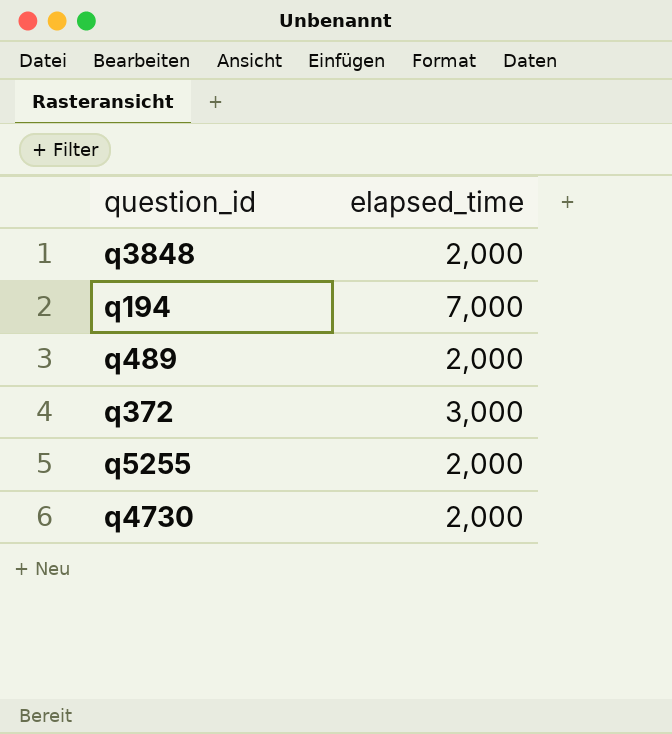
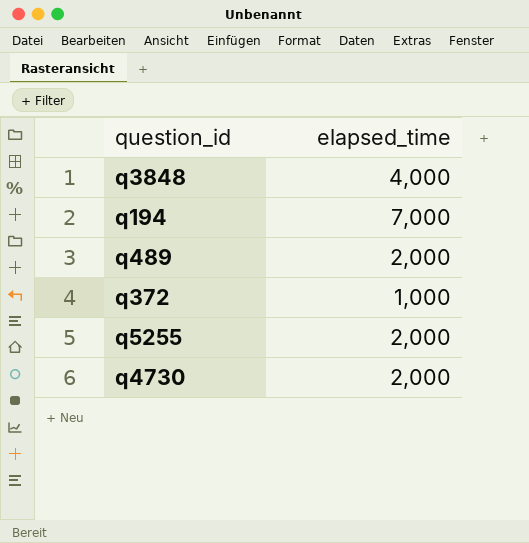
q3848 | elapsed_time: 2,000 -> 4,000
q372 | elapsed_time: 3,000 -> 1,000

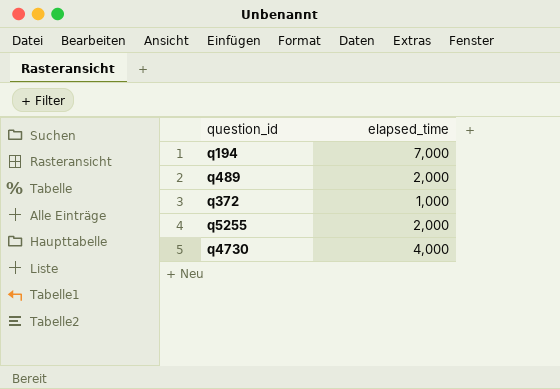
row q3848: 4,000 -> none
q4730 | elapsed_time: 2,000 -> 4,000

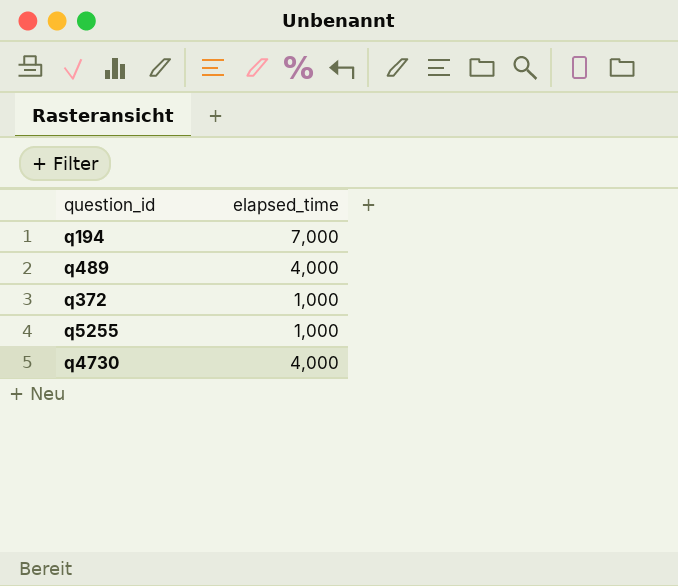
q489 | elapsed_time: 2,000 -> 4,000
q5255 | elapsed_time: 2,000 -> 1,000

